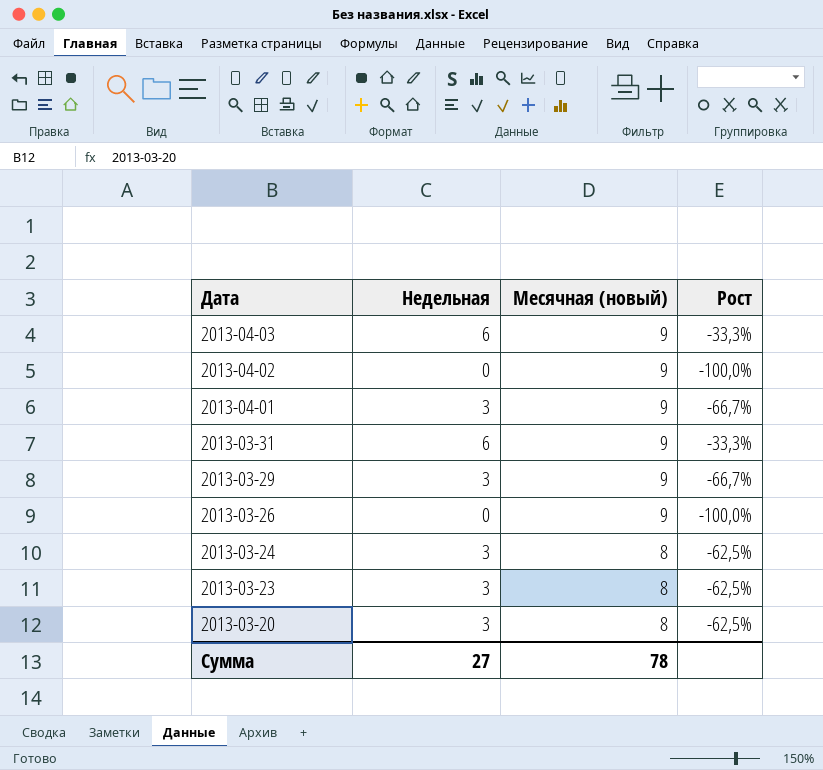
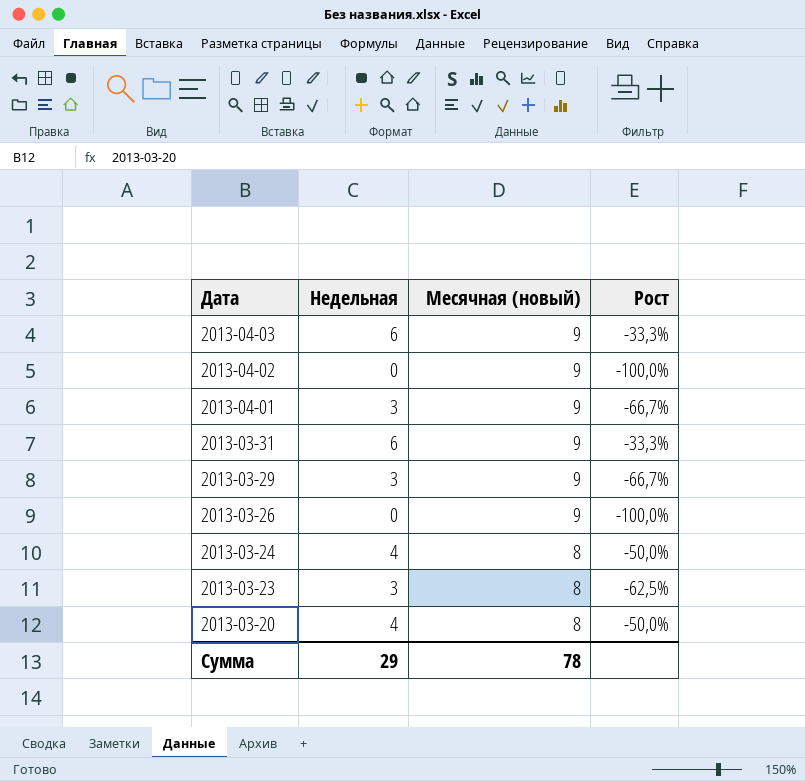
2013-03-24 | Недельная: 3 -> 4
2013-03-24 | Рост: -62,5% -> -50,0%
2013-03-20 | Недельная: 3 -> 4
2013-03-20 | Рост: -62,5% -> -50,0%
Сумма | Недельная: 27 -> 29

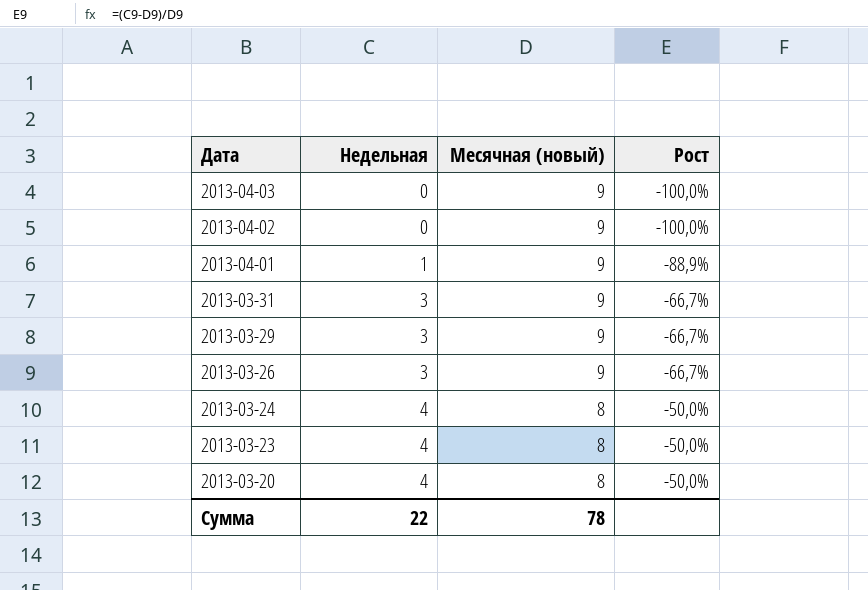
2013-04-03 | Недельная: 6 -> 0
2013-04-03 | Рост: -33,3% -> -100,0%
2013-04-01 | Недельная: 3 -> 1
2013-04-01 | Рост: -66,7% -> -88,9%
2013-03-31 | Недельная: 6 -> 3
2013-03-31 | Рост: -33,3% -> -66,7%
2013-03-26 | Недельная: 0 -> 3
2013-03-26 | Рост: -100,0% -> -66,7%
2013-03-23 | Недельная: 3 -> 4
2013-03-23 | Рост: -62,5% -> -50,0%
Сумма | Недельная: 29 -> 22

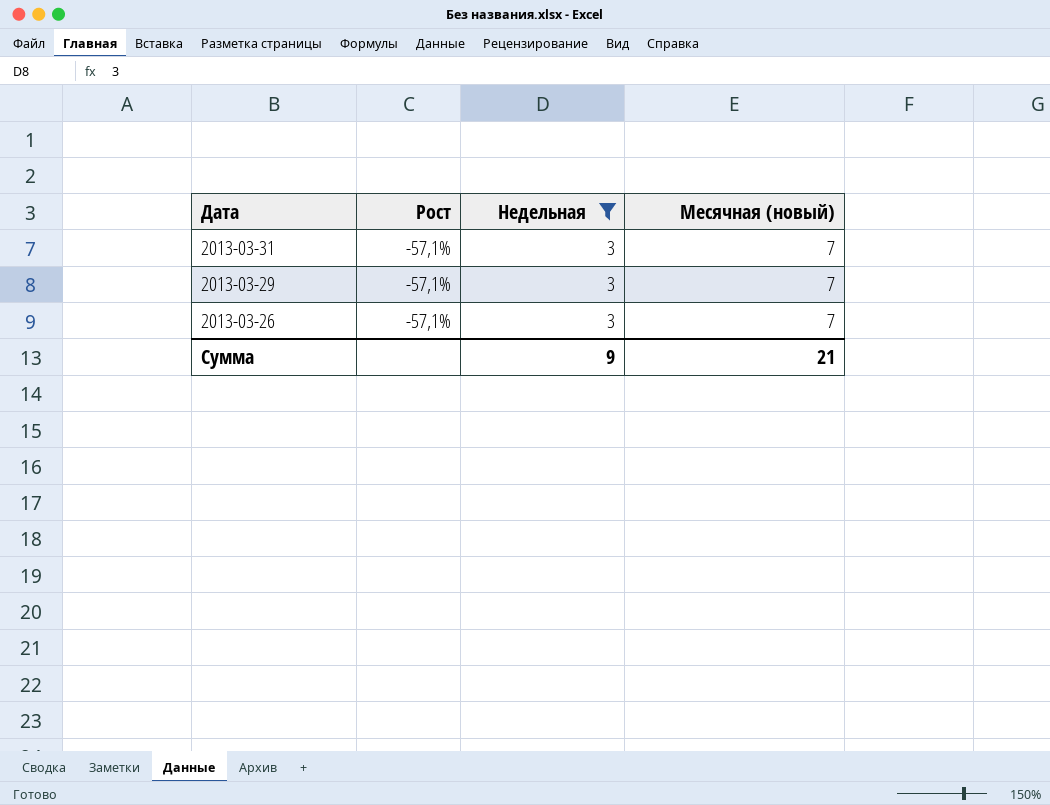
filter: none -> Недельная = 3
column Рост | position: 4 -> 2
2013-03-31 | Рост: -66,7% -> -57,1%
2013-03-31 | Месячная (новый): 9 -> 7
2013-03-29 | Рост: -66,7% -> -57,1%
2013-03-29 | Месячная (новый): 9 -> 7
2013-03-26 | Рост: -66,7% -> -57,1%
2013-03-26 | Месячная (новый): 9 -> 7
Сумма | Недельная: 22 -> 9
Сумма | Месячная (новый): 78 -> 21

